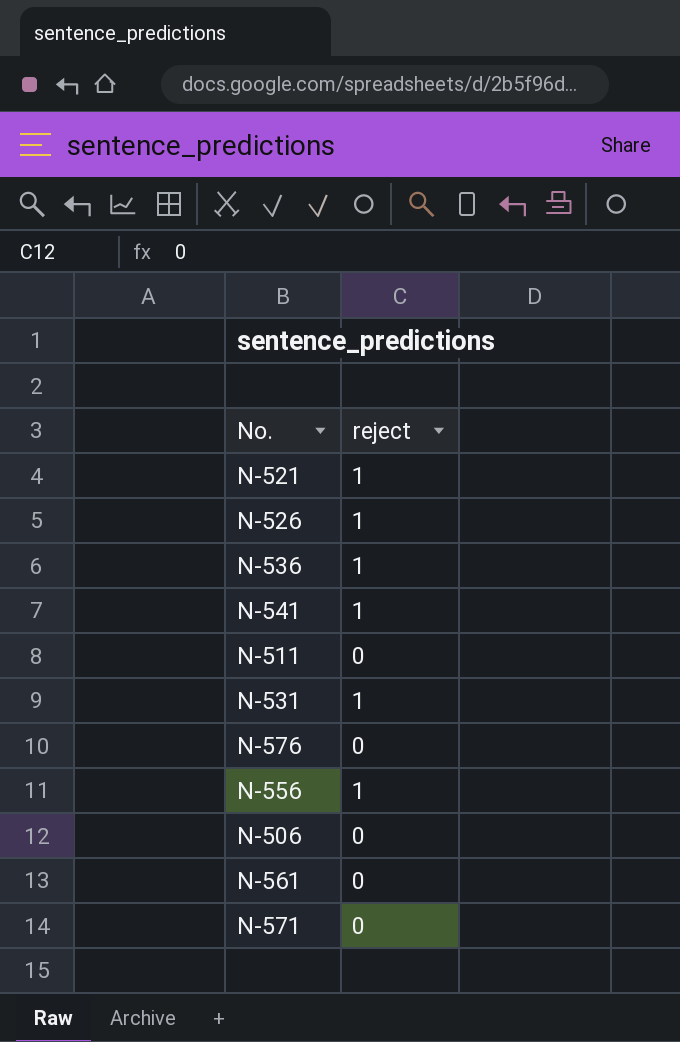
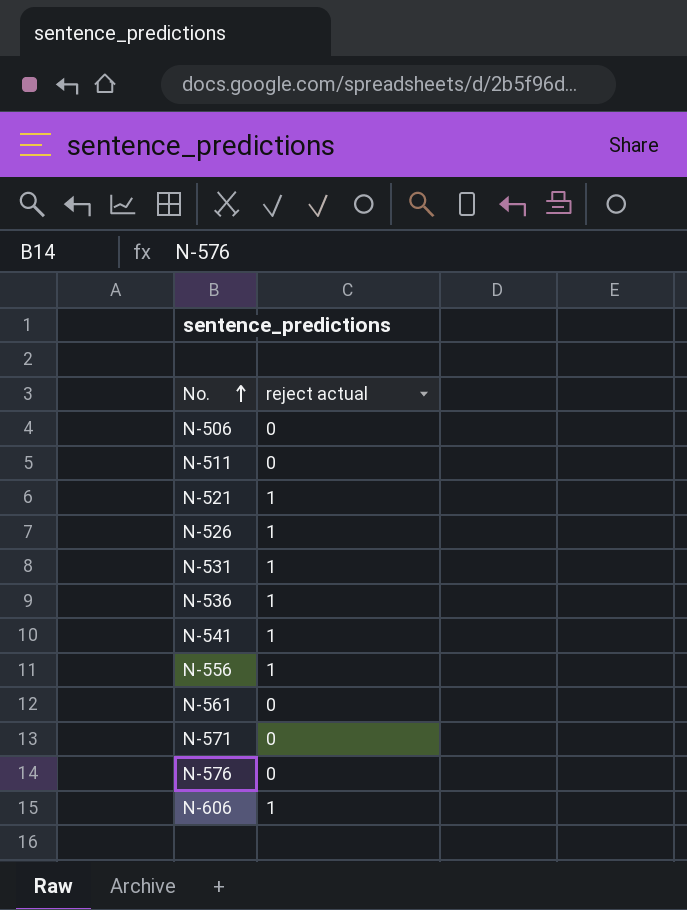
row order: none -> No. ascending
column name: reject -> reject actual
row N-606: none -> 1

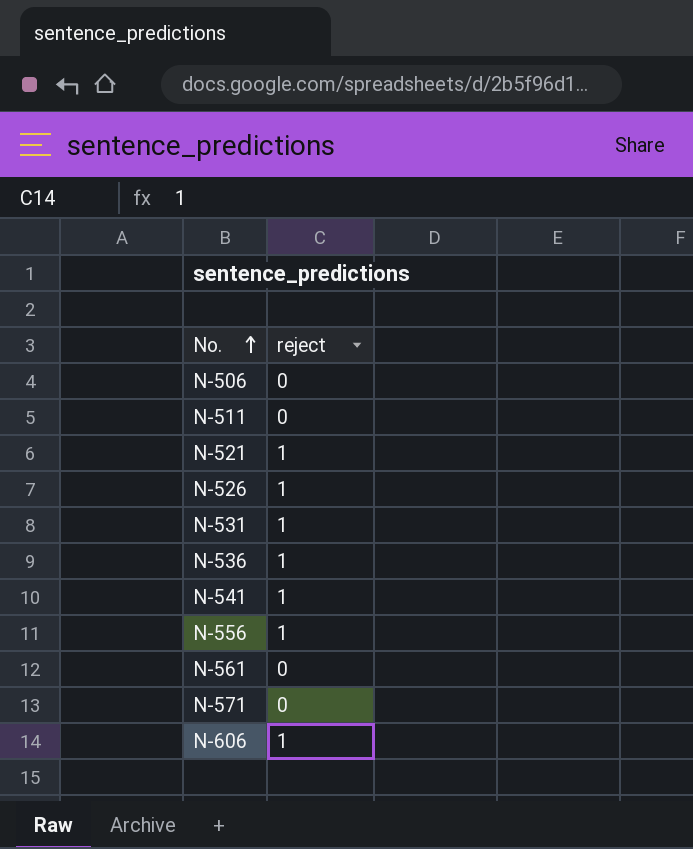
column name: reject actual -> reject
row N-576: 0 -> none

